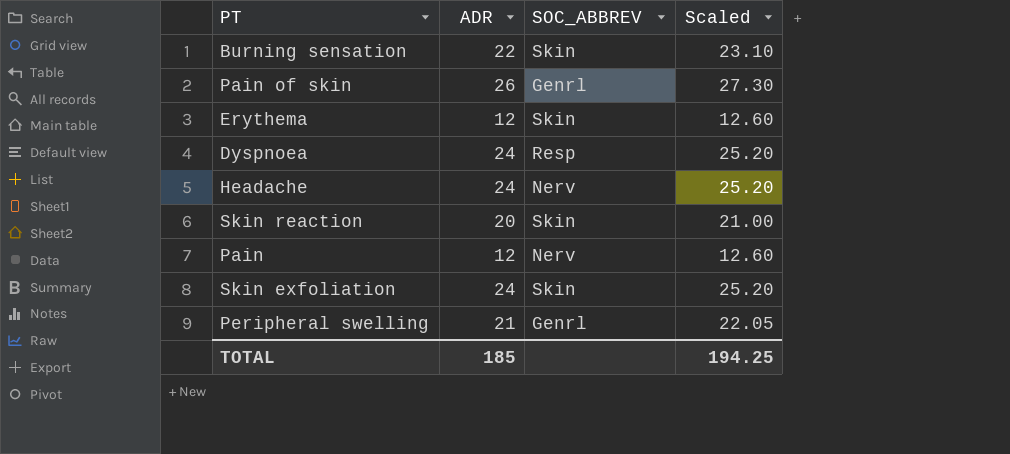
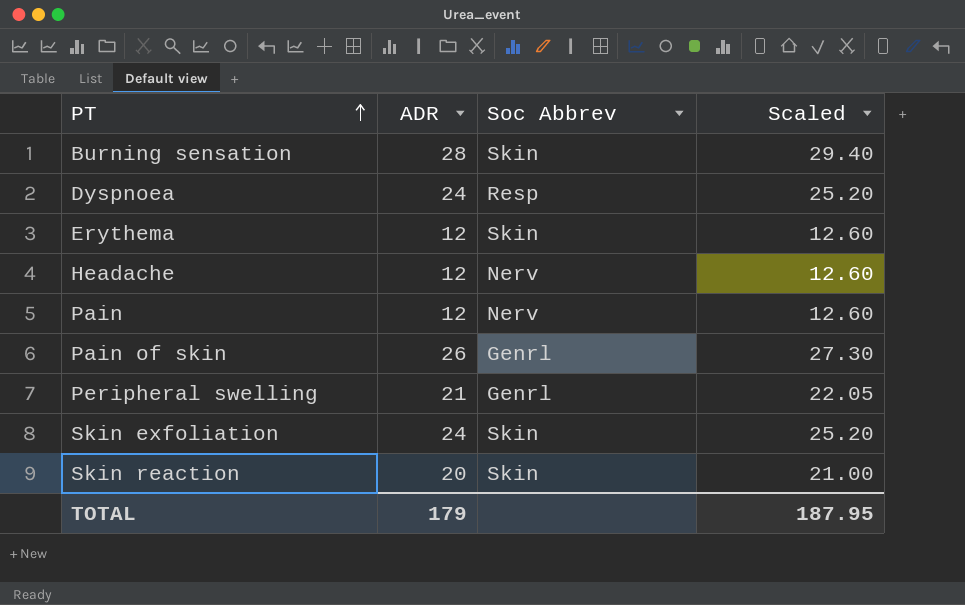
row order: none -> PT ascending
column name: SOC_ABBREV -> Soc Abbrev
Burning sensation | ADR: 22 -> 28
Burning sensation | Scaled: 23.10 -> 29.40
Headache | ADR: 24 -> 12
Headache | Scaled: 25.20 -> 12.60
TOTAL | ADR: 185 -> 179
TOTAL | Scaled: 194.25 -> 187.95

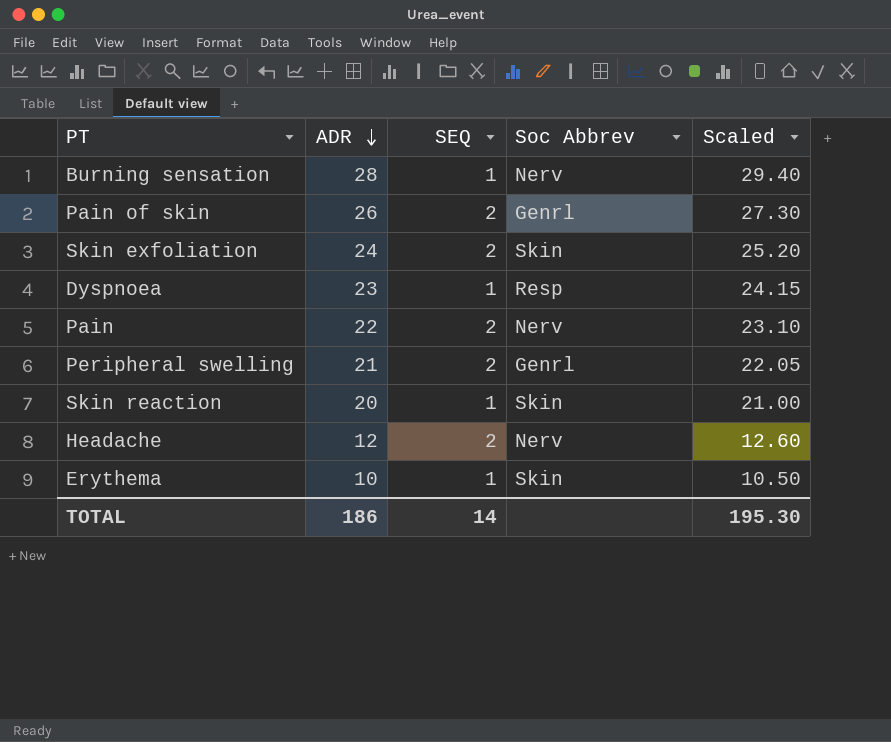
row order: PT ascending -> ADR descending
column SEQ | position: none -> 3
Burning sensation | Soc Abbrev: Skin -> Nerv
Dyspnoea | ADR: 24 -> 23
Dyspnoea | Scaled: 25.20 -> 24.15
Pain | ADR: 12 -> 22
Pain | Scaled: 12.60 -> 23.10
Erythema | ADR: 12 -> 10
Erythema | Scaled: 12.60 -> 10.50
TOTAL | ADR: 179 -> 186
TOTAL | Scaled: 187.95 -> 195.30

